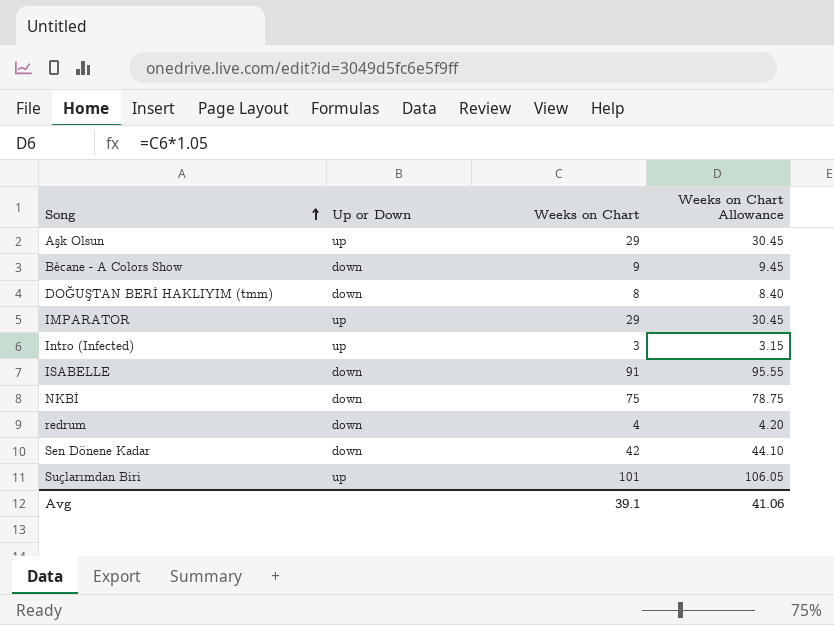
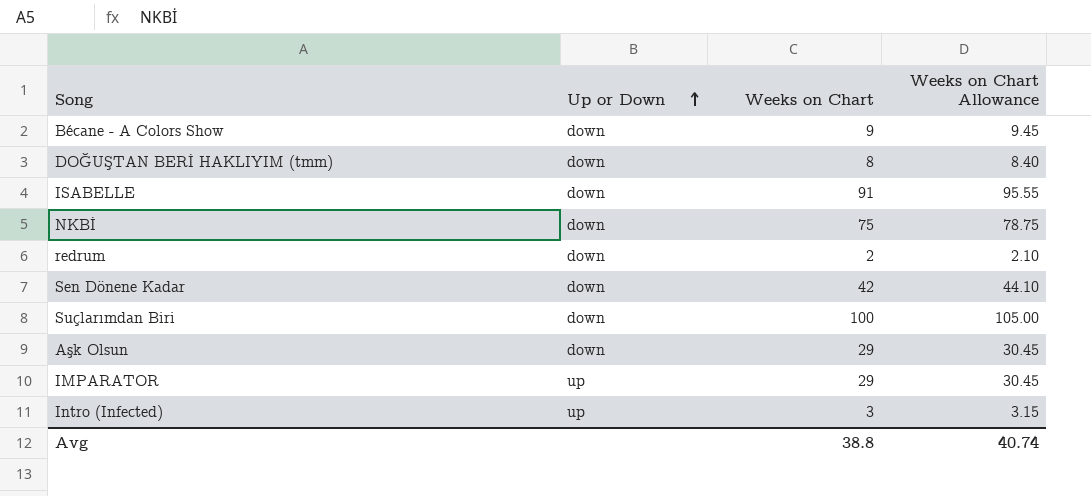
row order: Song ascending -> Up or Down ascending
redrum | Weeks on Chart: 4 -> 2
redrum | Weeks on Chart Allowance: 4.20 -> 2.10
Suçlarımdan Biri | Up or Down: up -> down
Suçlarımdan Biri | Weeks on Chart: 101 -> 100
Suçlarımdan Biri | Weeks on Chart Allowance: 106.05 -> 105.00
Aşk Olsun | Up or Down: up -> down
Avg | Weeks on Chart: 39.1 -> 38.8
Avg | Weeks on Chart Allowance: 41.06 -> 40.74

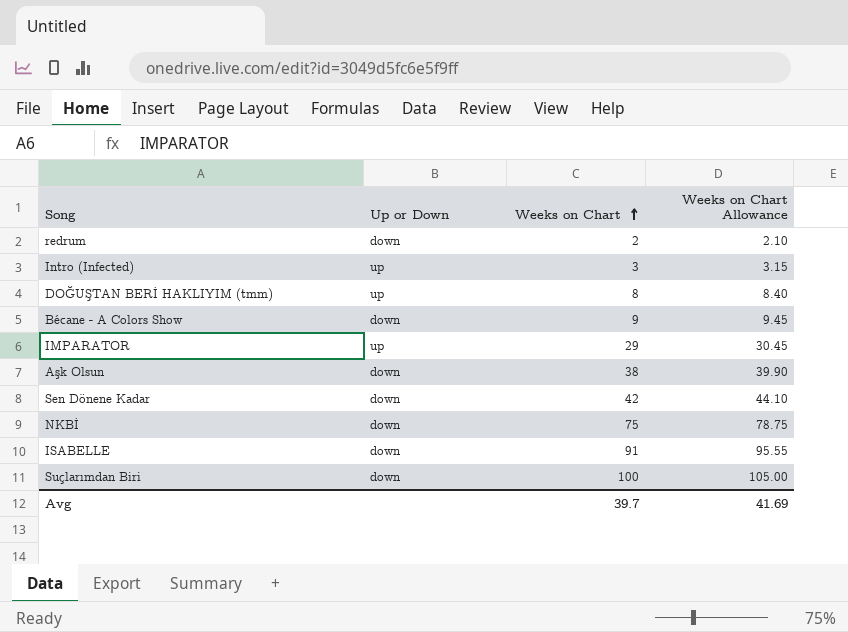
row order: Up or Down ascending -> Weeks on Chart ascending
DOĞUŞTAN BERİ HAKLIYIM (tmm) | Up or Down: down -> up
Aşk Olsun | Weeks on Chart: 29 -> 38
Aşk Olsun | Weeks on Chart Allowance: 30.45 -> 39.90
Avg | Weeks on Chart: 38.8 -> 39.7
Avg | Weeks on Chart Allowance: 40.74 -> 41.69

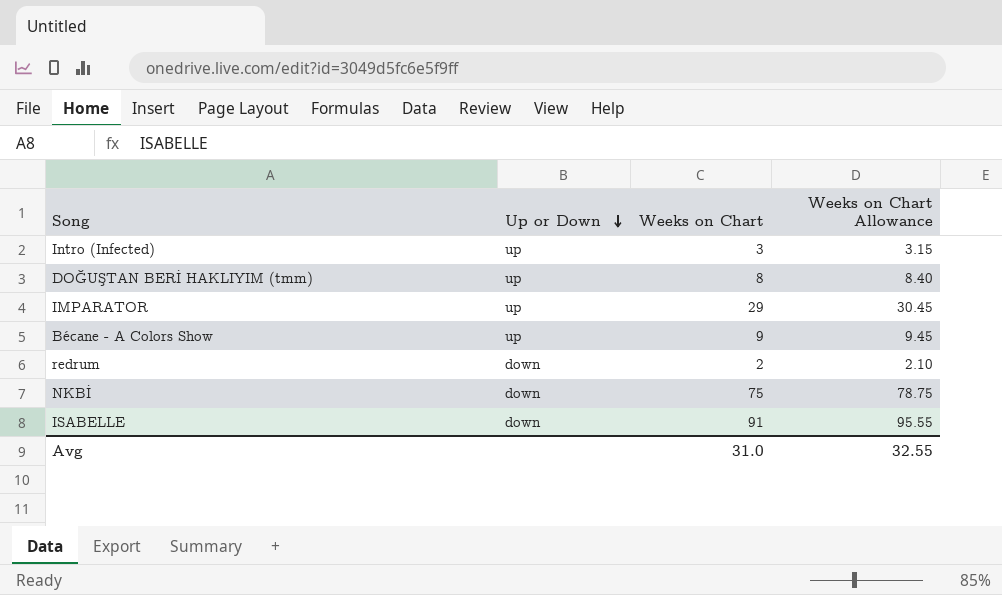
row order: Weeks on Chart ascending -> Up or Down descending
row Aşk Olsun: down | 38 | 39.90 -> none
row Sen Dönene Kadar: down | 42 | 44.10 -> none
row Suçlarımdan Biri: down | 100 | 105.00 -> none
Bécane - A Colors Show | Up or Down: down -> up
Avg | Weeks on Chart: 39.7 -> 31.0
Avg | Weeks on Chart Allowance: 41.69 -> 32.55

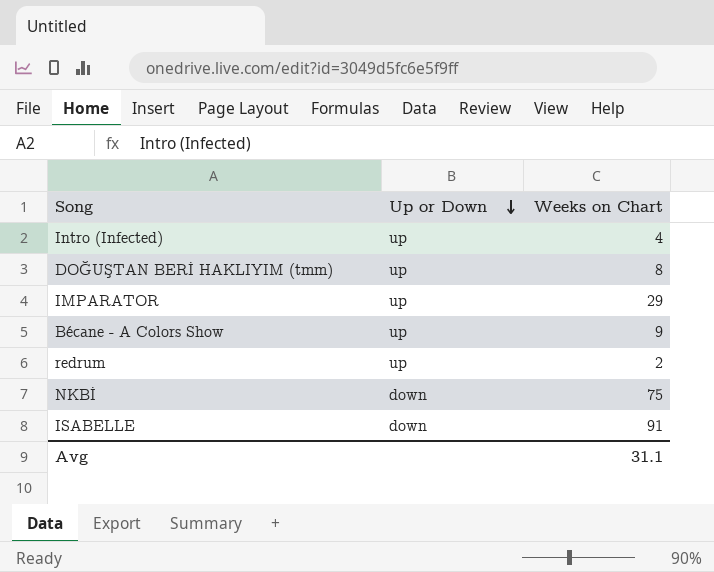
column Weeks on Chart Allowance | formula: [Weeks on Chart] * 1.05 -> none
Intro (Infected) | Weeks on Chart: 3 -> 4
redrum | Up or Down: down -> up
Avg | Weeks on Chart: 31.0 -> 31.1

